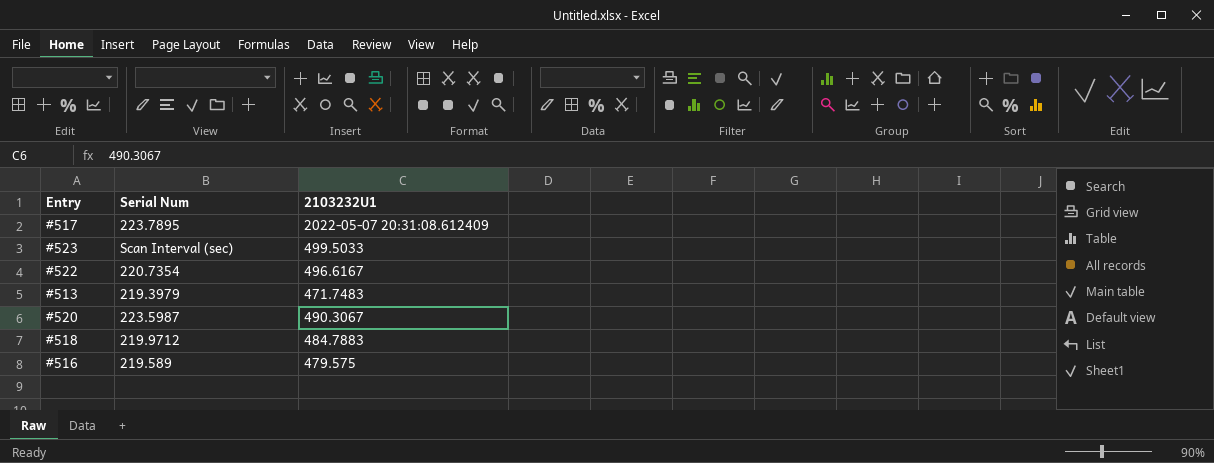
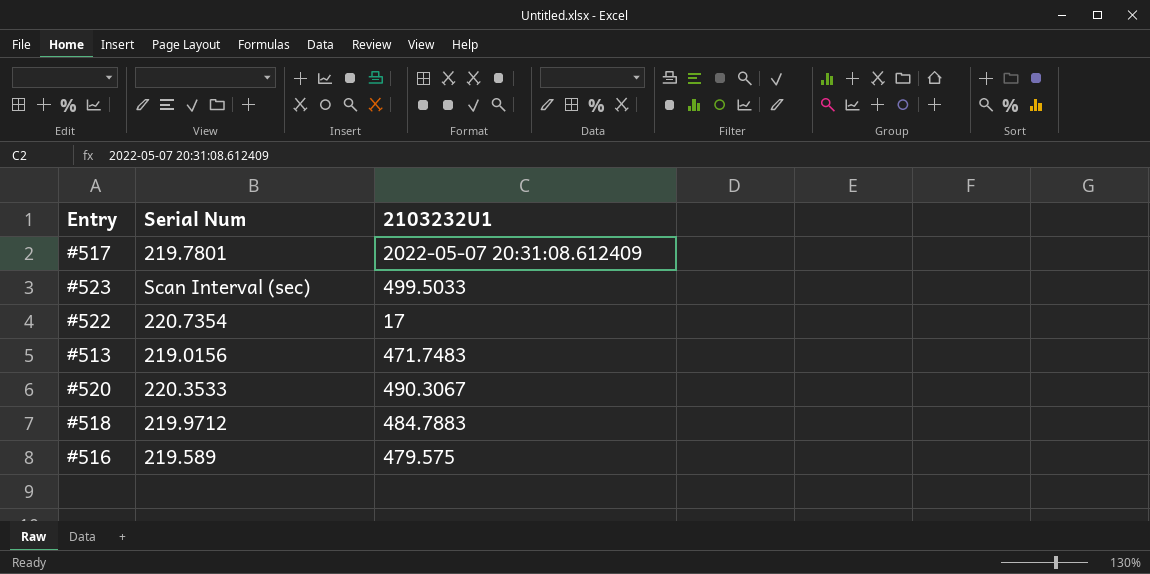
#517 | Serial Num: 223.7895 -> 219.7801
#522 | 2103232U1: 496.6167 -> 17
#513 | Serial Num: 219.3979 -> 219.0156
#520 | Serial Num: 223.5987 -> 220.3533

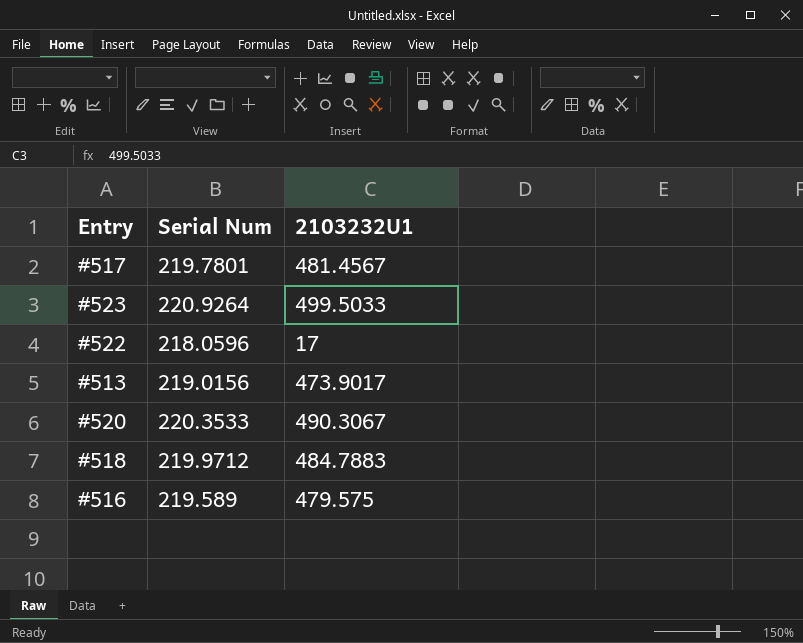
#517 | 2103232U1: 2022-05-07 20:31:08.612409 -> 481.4567
#523 | Serial Num: Scan Interval (sec) -> 220.9264
#522 | Serial Num: 220.7354 -> 218.0596
#513 | 2103232U1: 471.7483 -> 473.9017

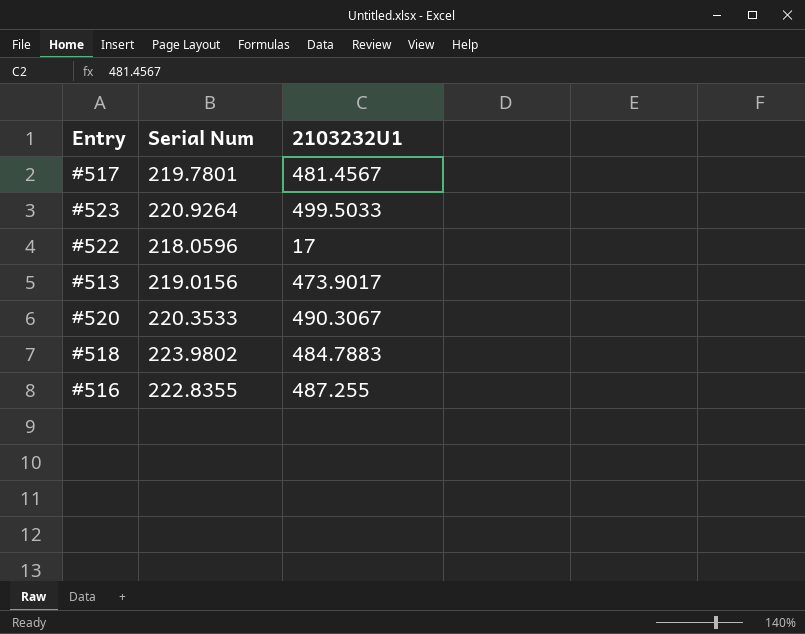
#518 | Serial Num: 219.9712 -> 223.9802
#516 | Serial Num: 219.589 -> 222.8355
#516 | 2103232U1: 479.575 -> 487.255

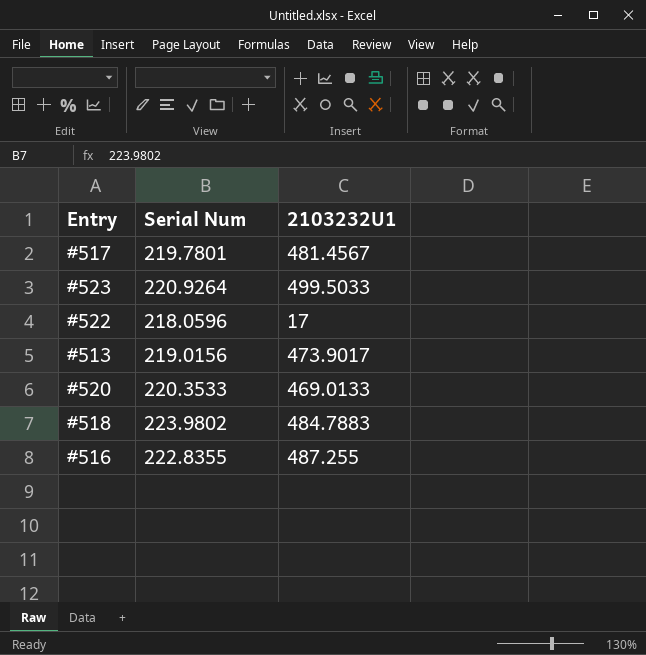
#520 | 2103232U1: 490.3067 -> 469.0133

